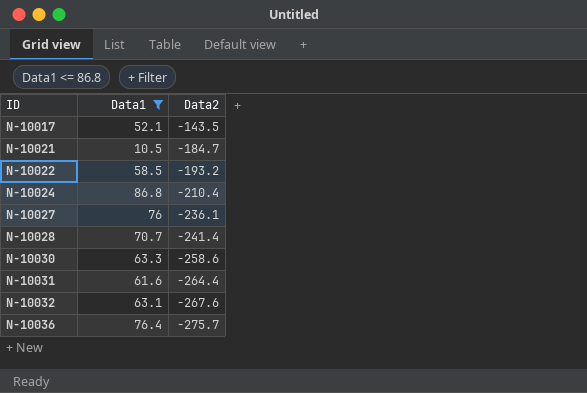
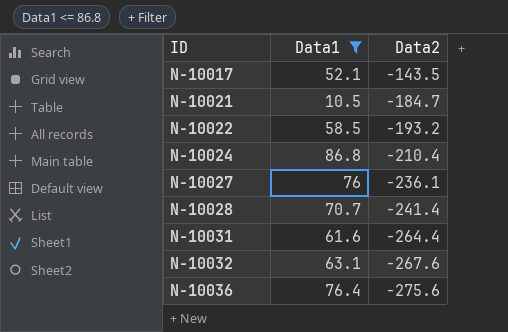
row N-10030: 63.3 | -258.6 -> none
N-10036 | Data2: -275.7 -> -275.6

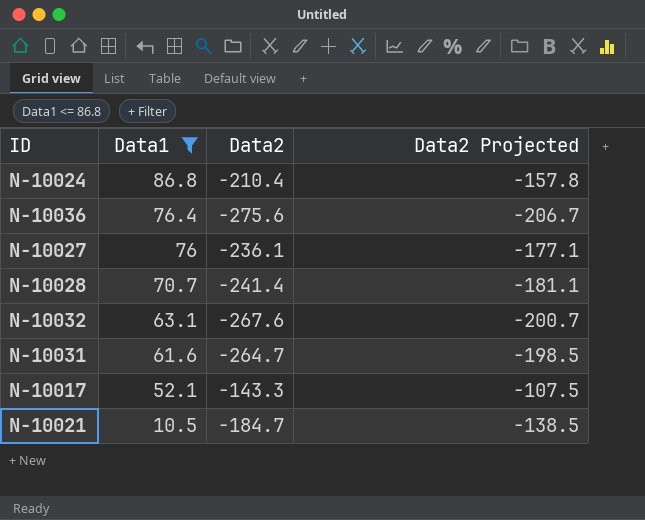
row order: ID ascending -> Data1 descending
column Data2 Projected | formula: none -> [Data2] * 0.75
row N-10022: 58.5 | -193.2 -> none
N-10031 | Data2: -264.4 -> -264.7
N-10017 | Data2: -143.5 -> -143.3

